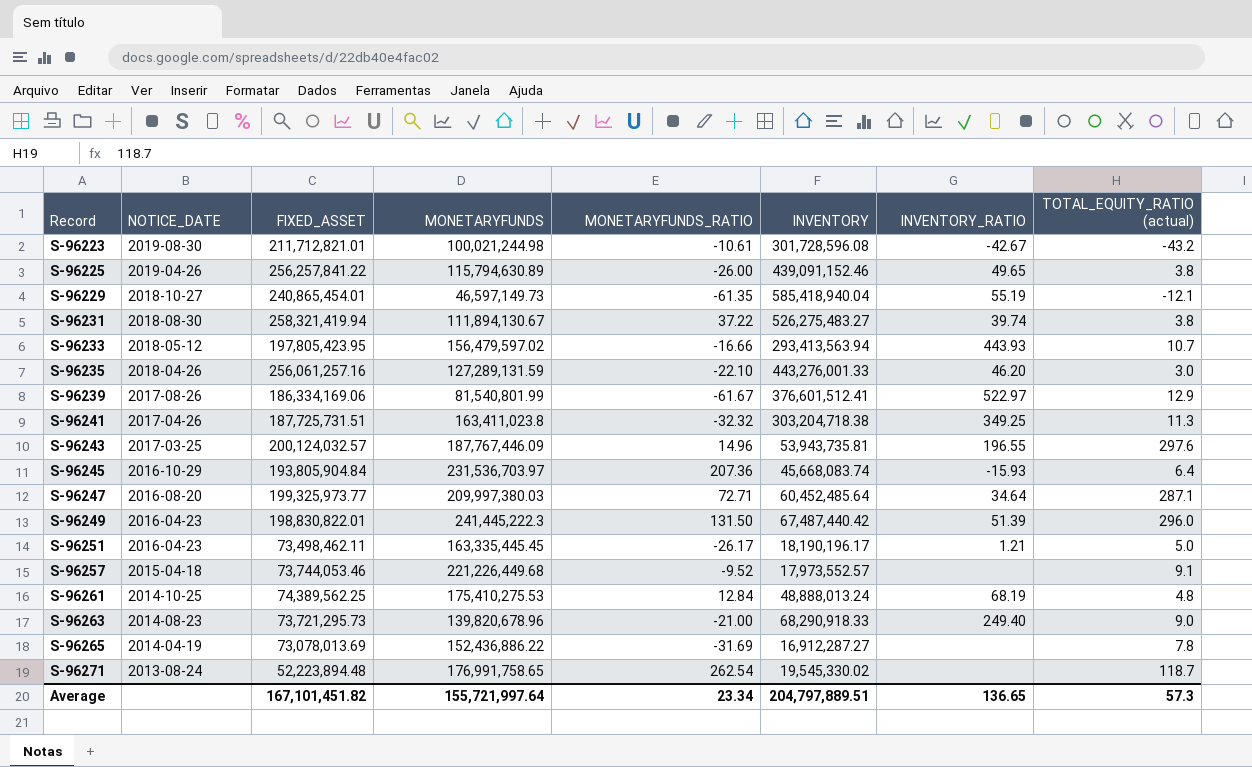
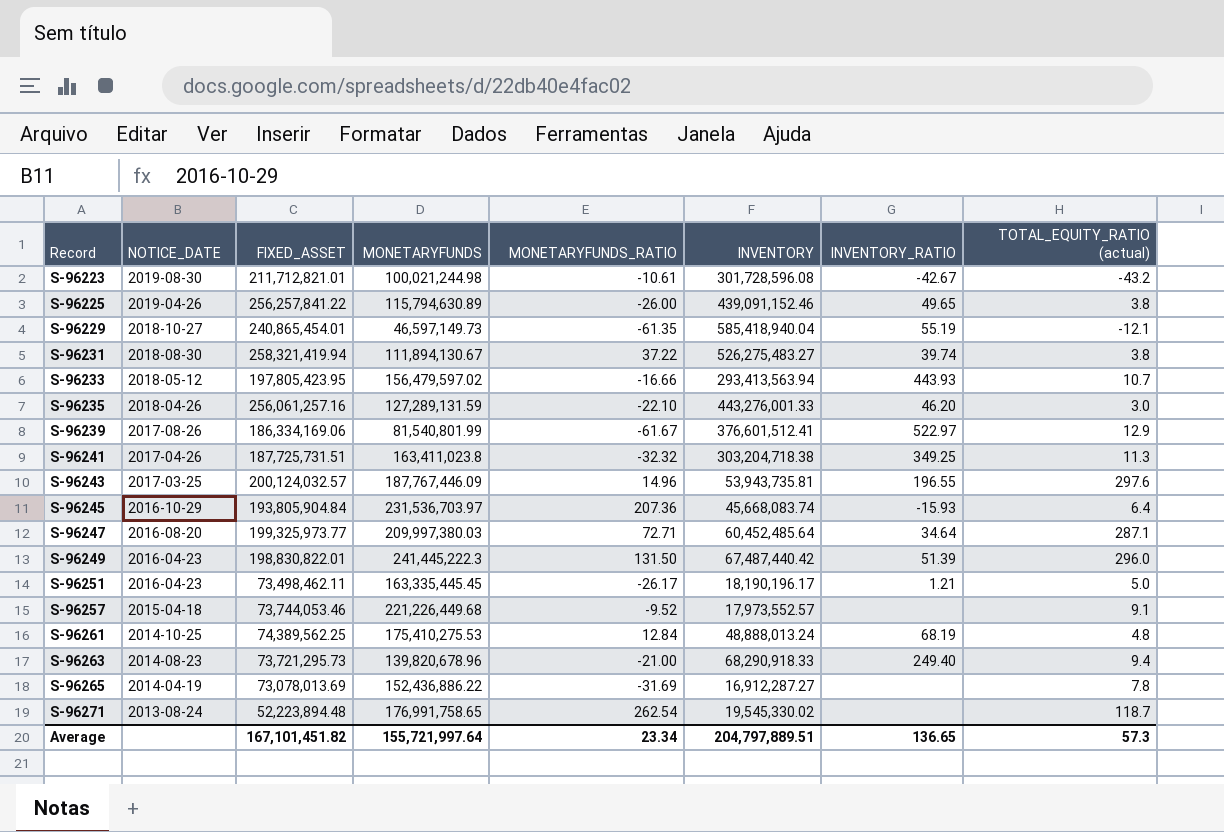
S-96263 | TOTAL_EQUITY_RATIO (actual): 9.0 -> 9.4

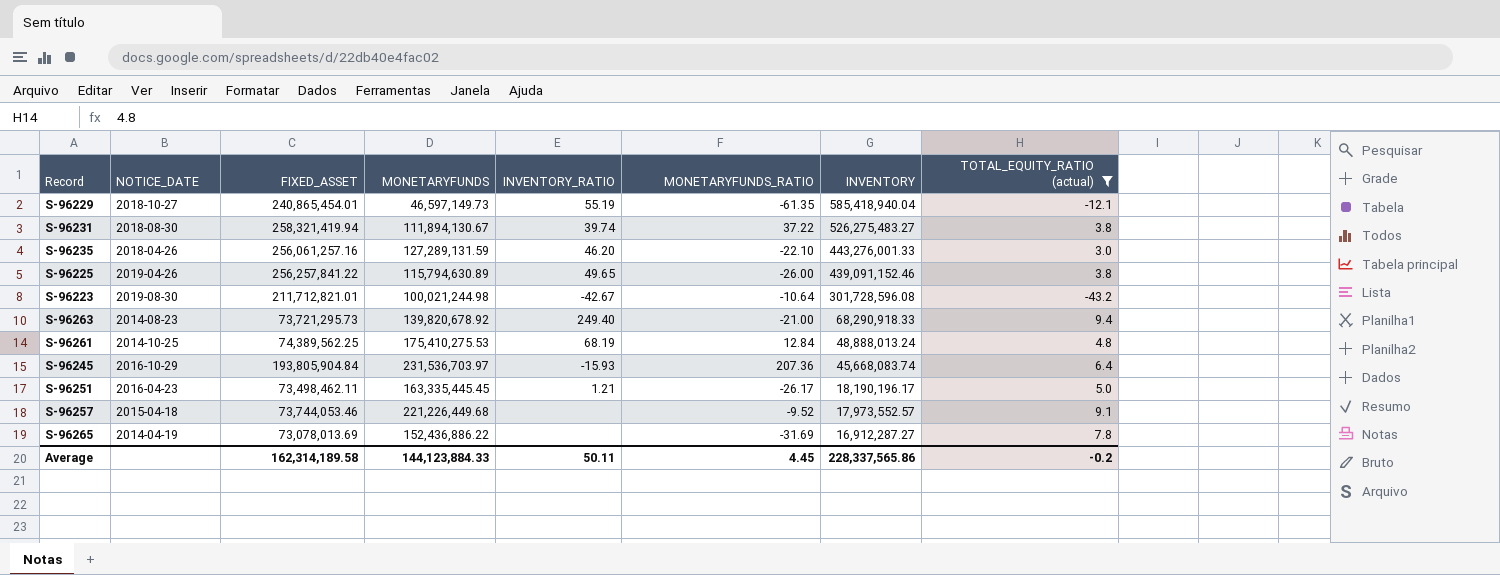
filter: none -> TOTAL_EQUITY_RATIO (actual) <= 9.4
row order: Record ascending -> INVENTORY descending
column INVENTORY_RATIO | position: 7 -> 5
S-96223 | MONETARYFUNDS_RATIO: -10.61 -> -10.64
S-96263 | MONETARYFUNDS: 139,820,678.96 -> 139,820,678.92
Average | FIXED_ASSET: 167,101,451.82 -> 162,314,189.58
Average | MONETARYFUNDS: 155,721,997.64 -> 144,123,884.33
Average | INVENTORY_RATIO: 136.65 -> 50.11
Average | MONETARYFUNDS_RATIO: 23.34 -> 4.45
Average | INVENTORY: 204,797,889.51 -> 228,337,565.86
Average | TOTAL_EQUITY_RATIO (actual): 57.3 -> -0.2

